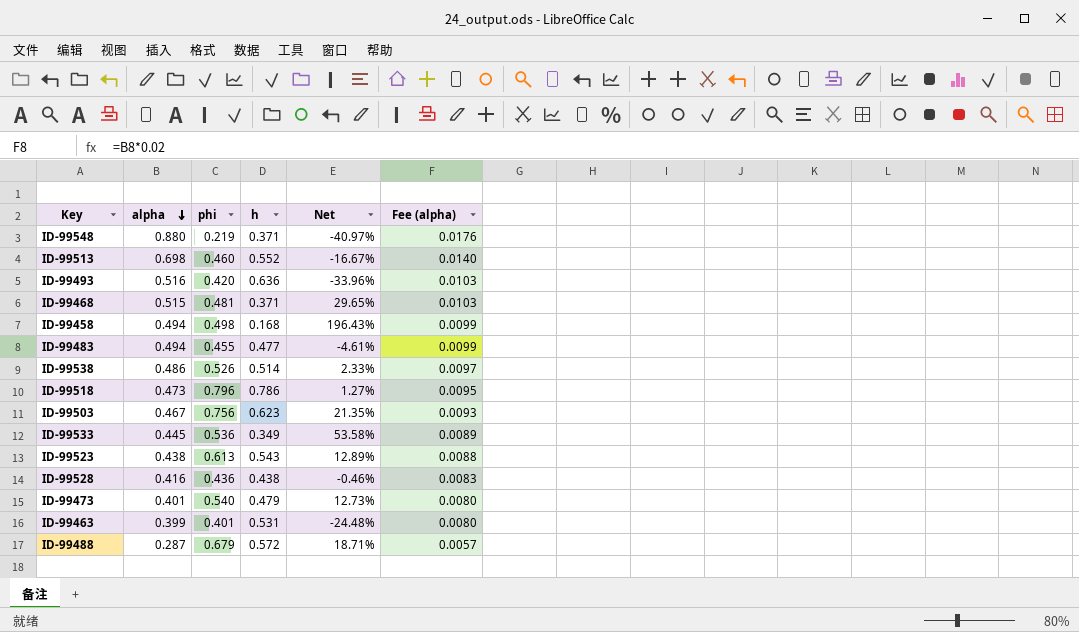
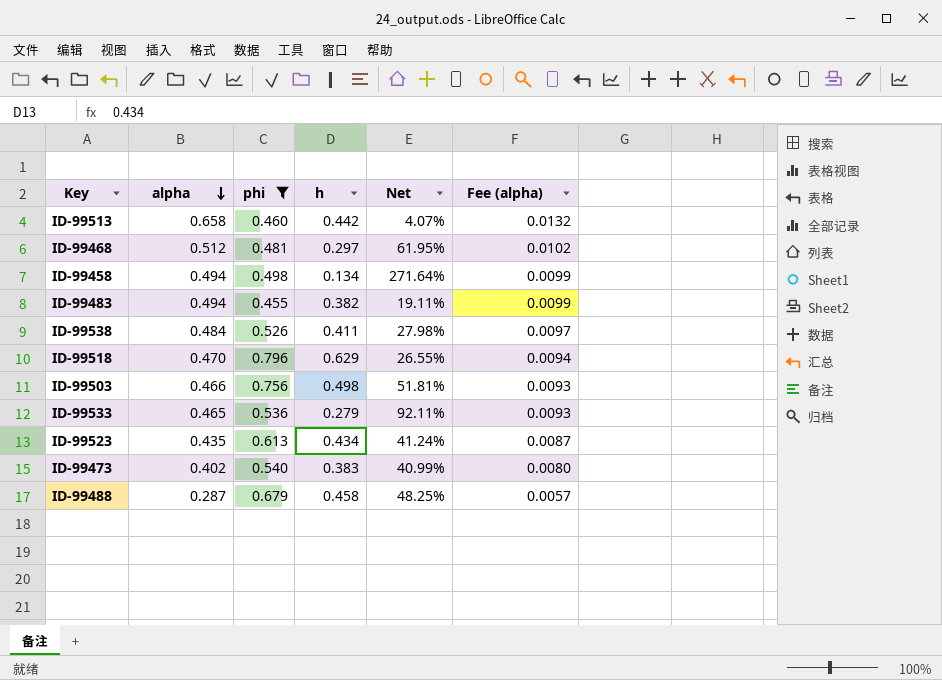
filter: none -> phi >= 0.455
ID-99513 | alpha: 0.698 -> 0.658
ID-99513 | h: 0.552 -> 0.442
ID-99513 | Net: -16.67% -> 4.07%
ID-99513 | Fee (alpha): 0.0140 -> 0.0132
ID-99468 | alpha: 0.515 -> 0.512
ID-99468 | h: 0.371 -> 0.297
ID-99468 | Net: 29.65% -> 61.95%
ID-99468 | Fee (alpha): 0.0103 -> 0.0102
ID-99458 | h: 0.168 -> 0.134
ID-99458 | Net: 196.43% -> 271.64%
ID-99483 | h: 0.477 -> 0.382
ID-99483 | Net: -4.61% -> 19.11%
ID-99538 | alpha: 0.486 -> 0.484
ID-99538 | h: 0.514 -> 0.411
ID-99538 | Net: 2.33% -> 27.98%
ID-99518 | alpha: 0.473 -> 0.470
ID-99518 | h: 0.786 -> 0.629
ID-99518 | Net: 1.27% -> 26.55%
ID-99518 | Fee (alpha): 0.0095 -> 0.0094
ID-99503 | alpha: 0.467 -> 0.466
ID-99503 | h: 0.623 -> 0.498
ID-99503 | Net: 21.35% -> 51.81%
ID-99533 | alpha: 0.445 -> 0.465
ID-99533 | h: 0.349 -> 0.279
ID-99533 | Net: 53.58% -> 92.11%
ID-99533 | Fee (alpha): 0.0089 -> 0.0093
ID-99523 | alpha: 0.438 -> 0.435
ID-99523 | h: 0.543 -> 0.434
ID-99523 | Net: 12.89% -> 41.24%
ID-99523 | Fee (alpha): 0.0088 -> 0.0087
ID-99473 | alpha: 0.401 -> 0.402
ID-99473 | h: 0.479 -> 0.383
ID-99473 | Net: 12.73% -> 40.99%
ID-99488 | h: 0.572 -> 0.458
ID-99488 | Net: 18.71% -> 48.25%

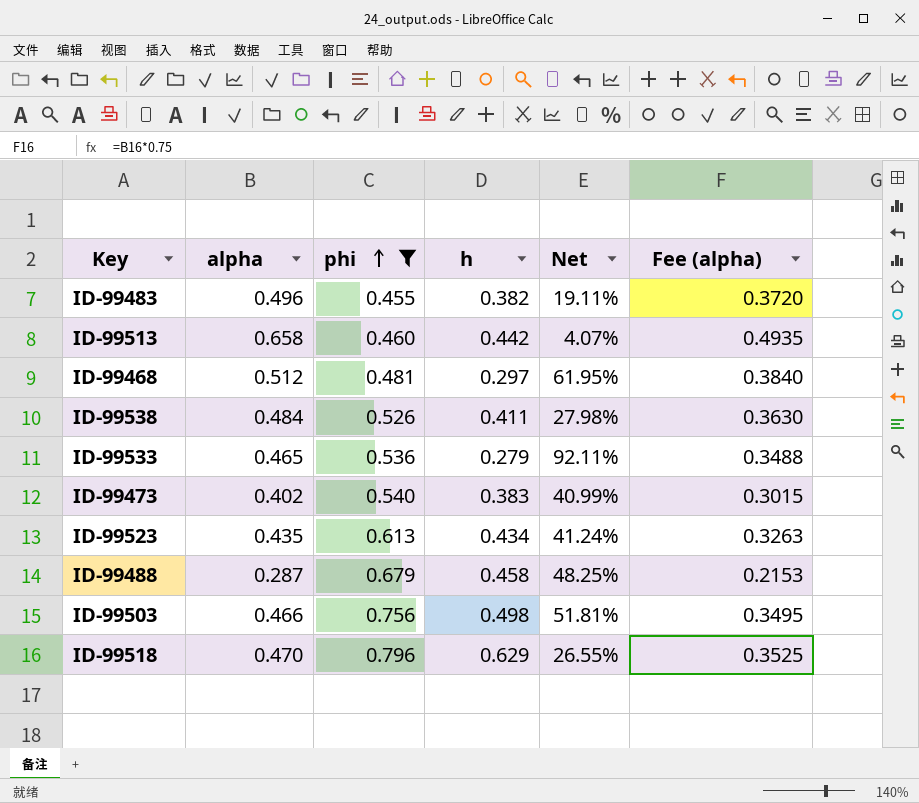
row order: alpha descending -> phi ascending
column Fee (alpha) | formula: [alpha] * 0.02 -> [alpha] * 0.75
row ID-99458: 0.494 | 0.498 | 0.134 | 271.64% | 0.0099 -> none
ID-99483 | alpha: 0.494 -> 0.496

